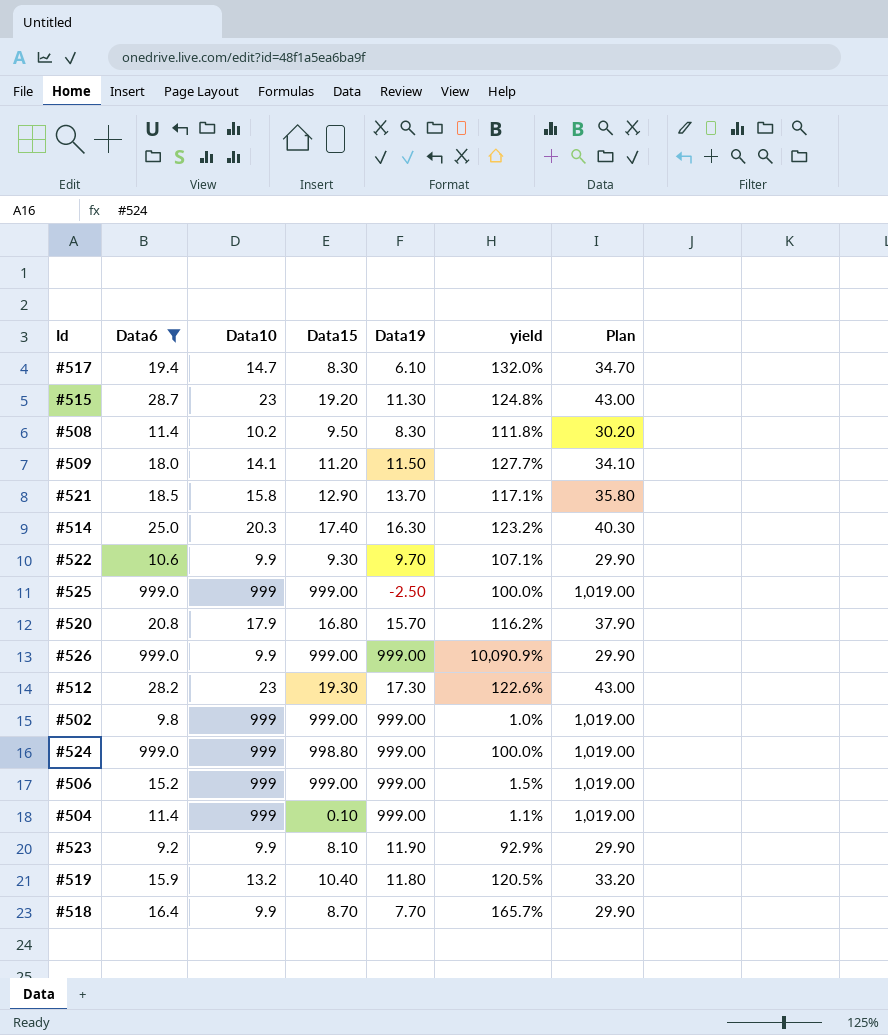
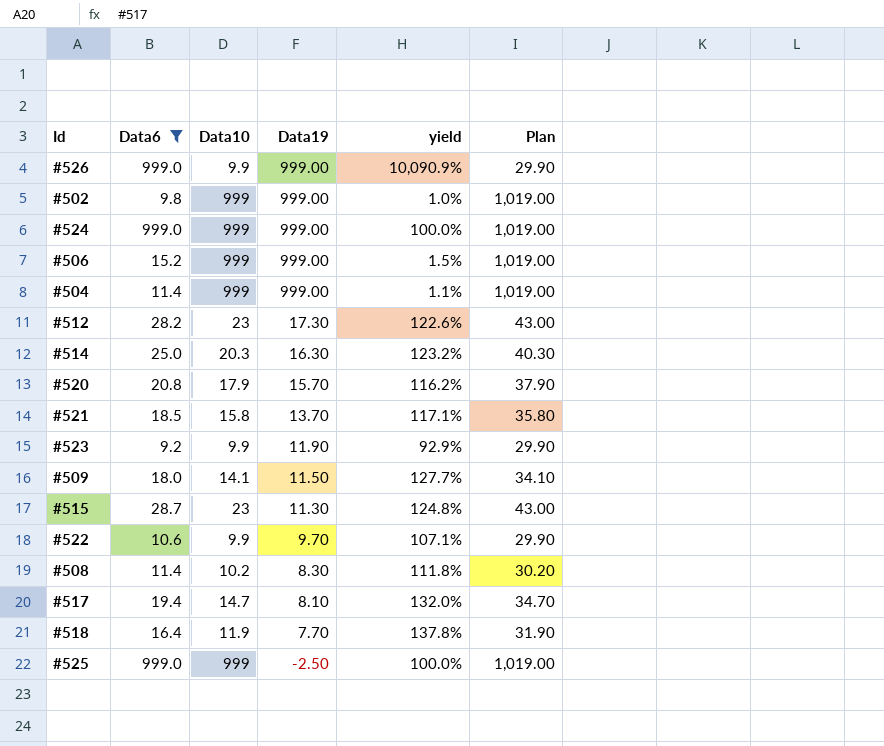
row order: none -> Data19 descending
column Data15 | position: 4 -> none
row #519: 15.9 | 13.2 | 10.40 | 11.80 | 120.5% | 33.20 -> none
#517 | Data19: 6.10 -> 8.10
#518 | Data10: 9.9 -> 11.9
#518 | yield: 165.7% -> 137.8%
#518 | Plan: 29.90 -> 31.90

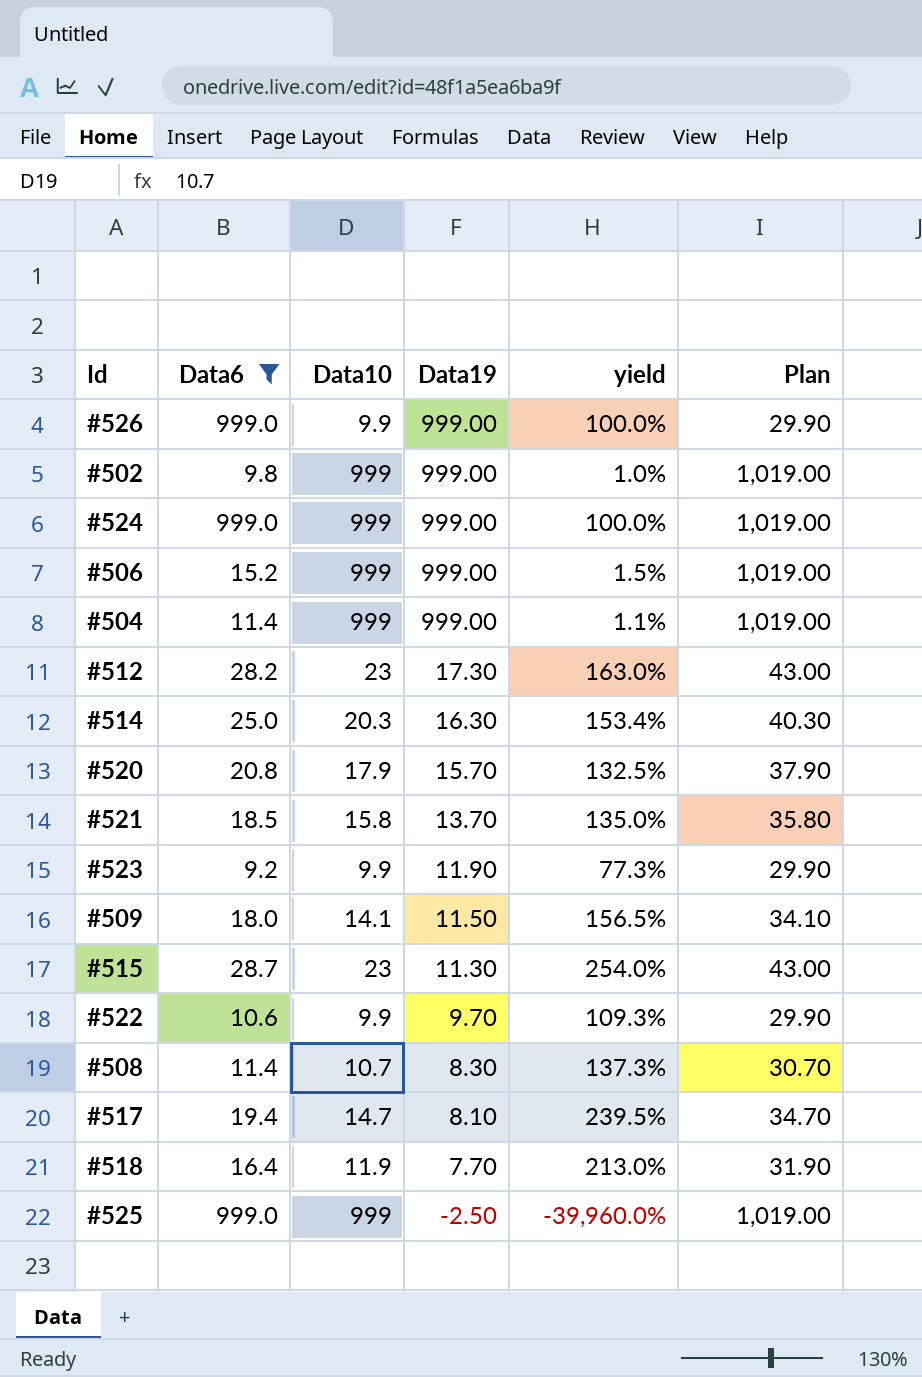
column yield | formula: [Data6] / [Data10] -> [Data6] / [Data19]
#508 | Data10: 10.2 -> 10.7
#508 | Plan: 30.20 -> 30.70

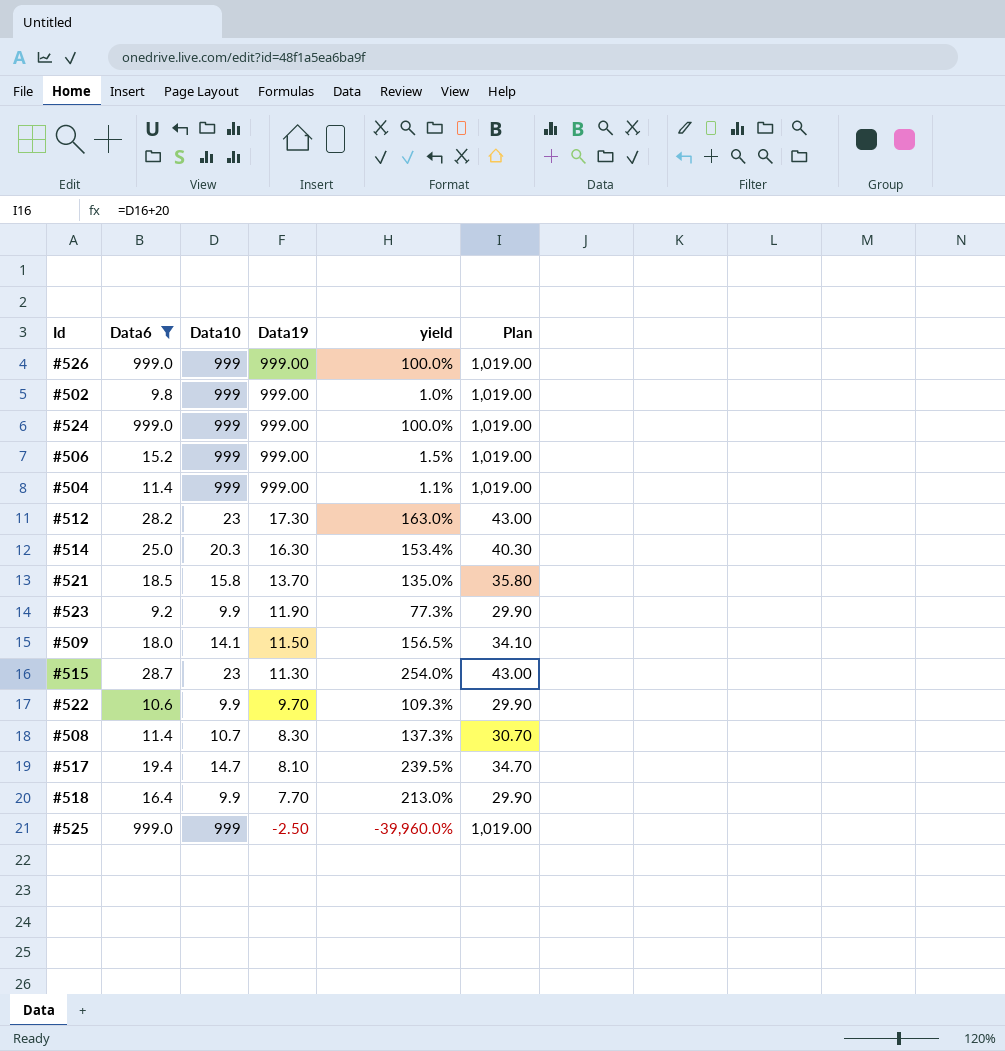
row #520: 20.8 | 17.9 | 15.70 | 132.5% | 37.90 -> none
#526 | Data10: 9.9 -> 999
#526 | Plan: 29.90 -> 1,019.00
#518 | Data10: 11.9 -> 9.9
#518 | Plan: 31.90 -> 29.90

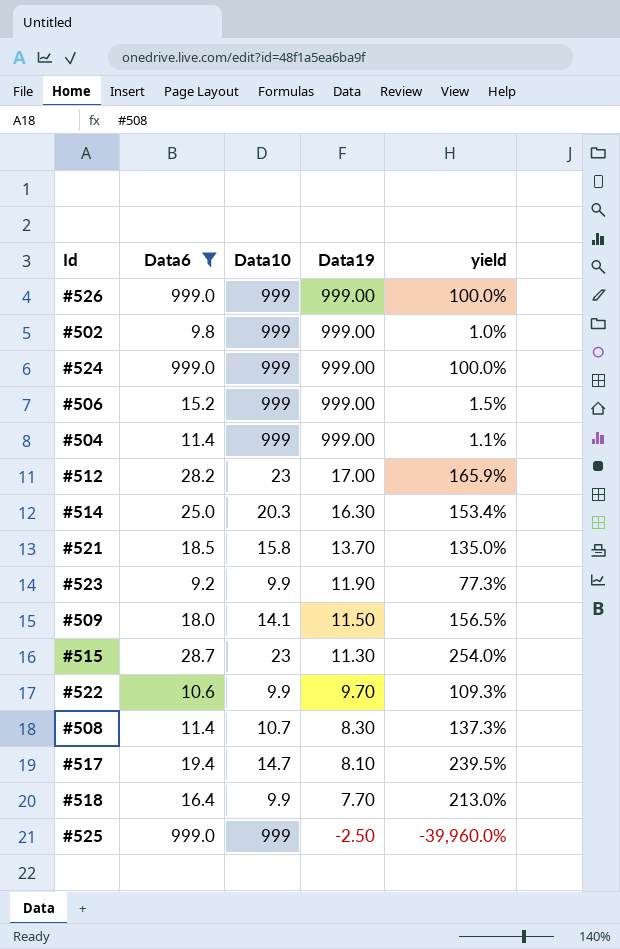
column Plan | formula: [Data10] + 20 -> none
#512 | Data19: 17.30 -> 17.00
#512 | yield: 163.0% -> 165.9%

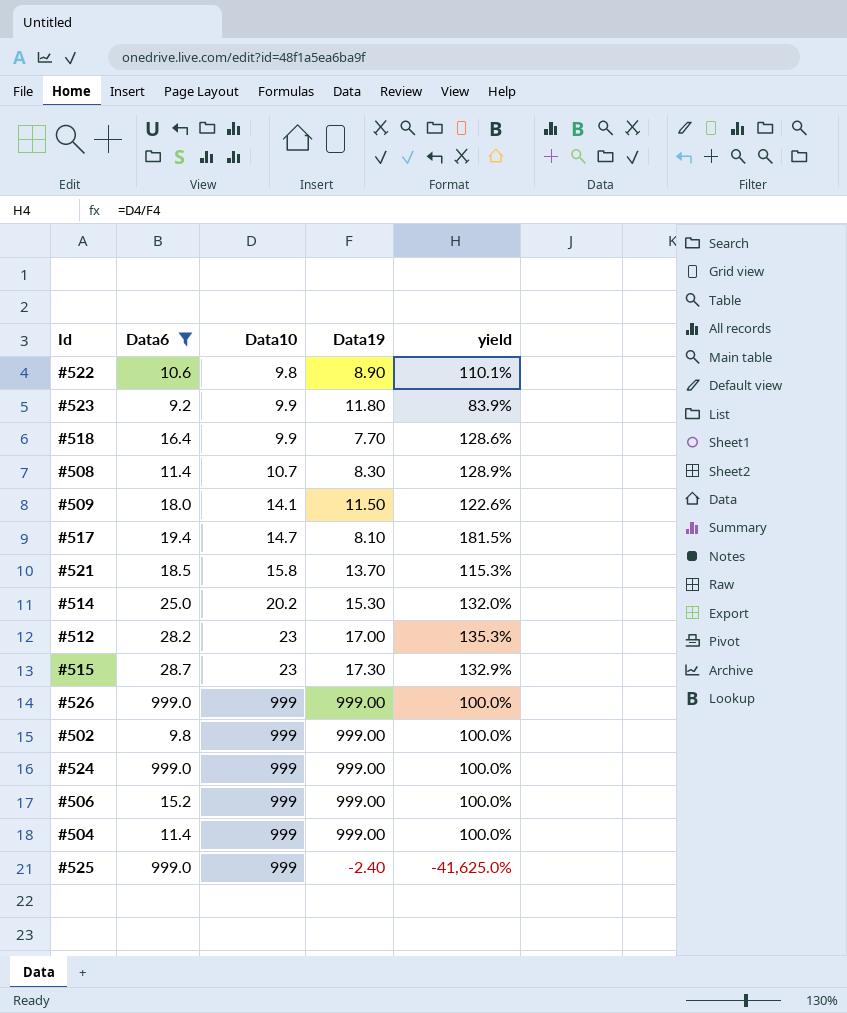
row order: Data19 descending -> Data10 ascending
column yield | formula: [Data6] / [Data19] -> [Data10] / [Data19]
#522 | Data10: 9.9 -> 9.8
#522 | Data19: 9.70 -> 8.90
#523 | Data19: 11.90 -> 11.80
#514 | Data10: 20.3 -> 20.2
#514 | Data19: 16.30 -> 15.30
#515 | Data19: 11.30 -> 17.30
#525 | Data19: -2.50 -> -2.40

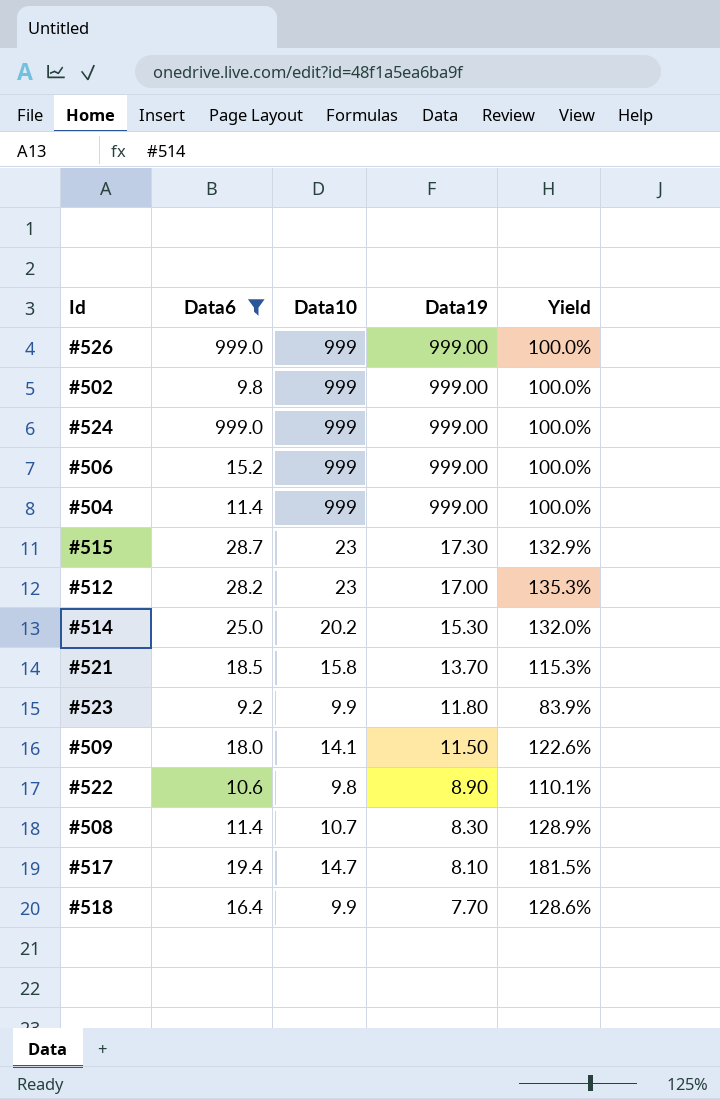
row order: Data10 ascending -> Data19 descending
column name: yield -> Yield
row #525: 999.0 | 999 | -2.40 | -41,625.0% -> none

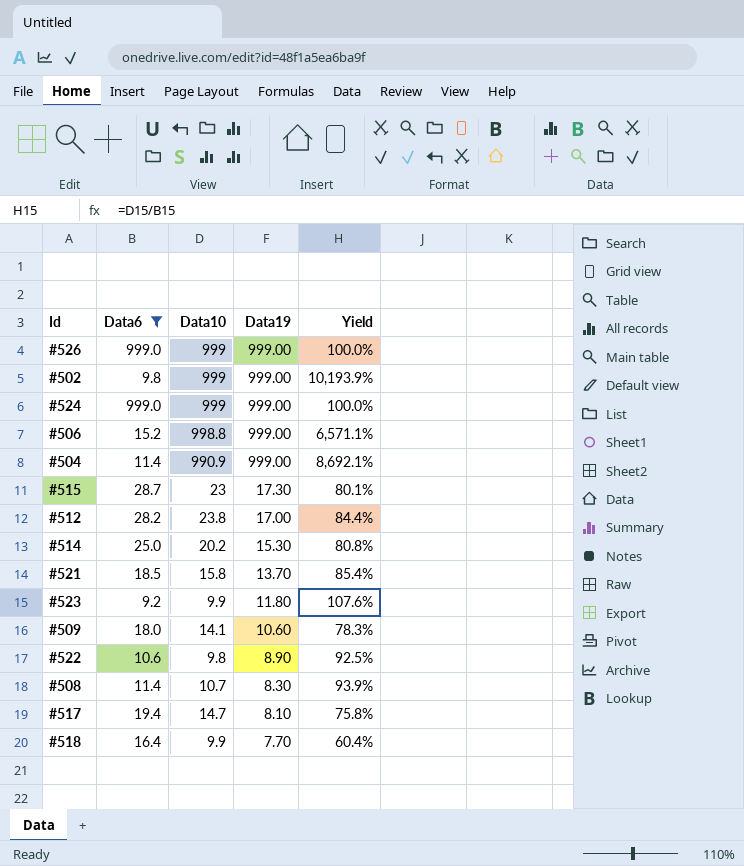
column Yield | formula: [Data10] / [Data19] -> [Data10] / [Data6]
#506 | Data10: 999 -> 998.8
#504 | Data10: 999 -> 990.9
#512 | Data10: 23 -> 23.8
#509 | Data19: 11.50 -> 10.60

